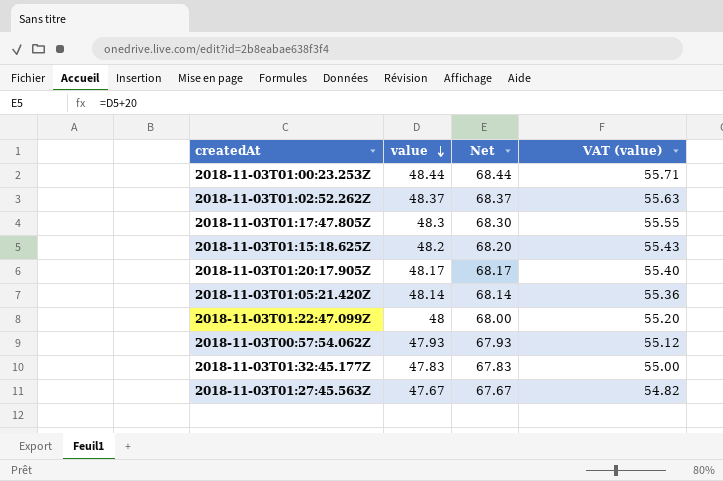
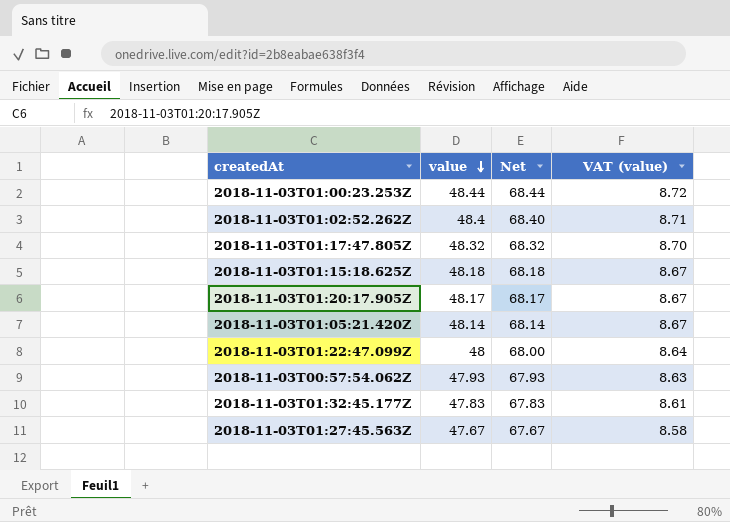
column VAT (value) | formula: [value] * 1.15 -> [value] * 0.18
2018-11-03T01:02:52.262Z | value: 48.37 -> 48.4
2018-11-03T01:02:52.262Z | Net: 68.37 -> 68.40
2018-11-03T01:17:47.805Z | value: 48.3 -> 48.32
2018-11-03T01:17:47.805Z | Net: 68.30 -> 68.32
2018-11-03T01:15:18.625Z | value: 48.2 -> 48.18
2018-11-03T01:15:18.625Z | Net: 68.20 -> 68.18

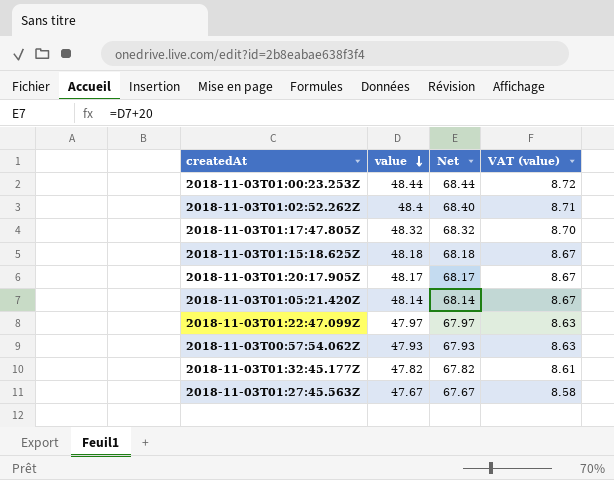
2018-11-03T01:22:47.099Z | value: 48 -> 47.97
2018-11-03T01:22:47.099Z | Net: 68.00 -> 67.97
2018-11-03T01:22:47.099Z | VAT (value): 8.64 -> 8.63
2018-11-03T01:32:45.177Z | value: 47.83 -> 47.82
2018-11-03T01:32:45.177Z | Net: 67.83 -> 67.82

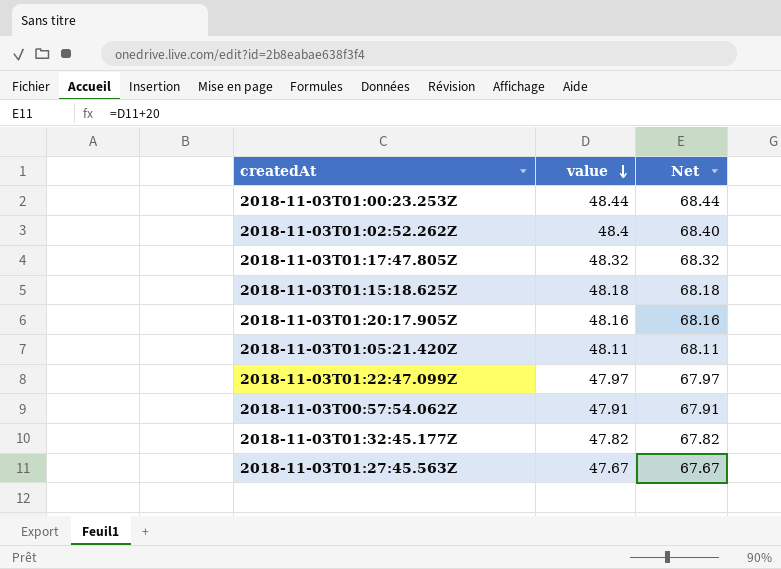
column VAT (value) | formula: [value] * 0.18 -> none
2018-11-03T01:20:17.905Z | value: 48.17 -> 48.16
2018-11-03T01:20:17.905Z | Net: 68.17 -> 68.16
2018-11-03T01:05:21.420Z | value: 48.14 -> 48.11
2018-11-03T01:05:21.420Z | Net: 68.14 -> 68.11
2018-11-03T00:57:54.062Z | value: 47.93 -> 47.91
2018-11-03T00:57:54.062Z | Net: 67.93 -> 67.91

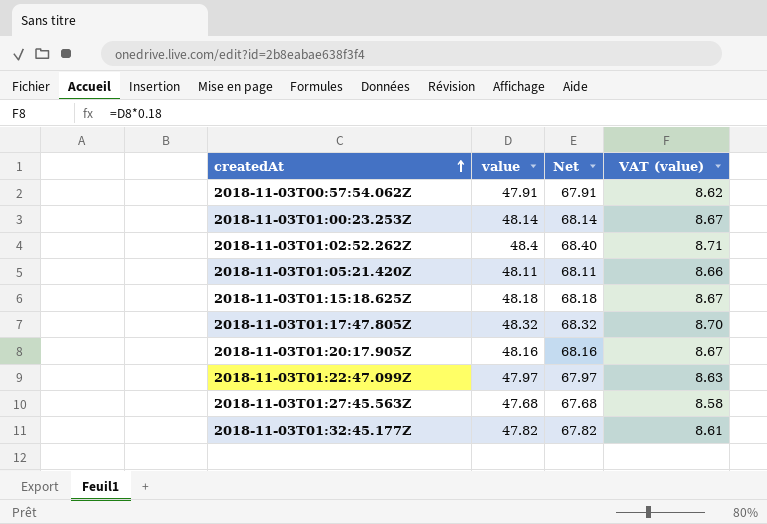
row order: value descending -> createdAt ascending
column VAT (value) | formula: none -> [value] * 0.18
2018-11-03T01:00:23.253Z | value: 48.44 -> 48.14
2018-11-03T01:00:23.253Z | Net: 68.44 -> 68.14
2018-11-03T01:27:45.563Z | value: 47.67 -> 47.68
2018-11-03T01:27:45.563Z | Net: 67.67 -> 67.68

